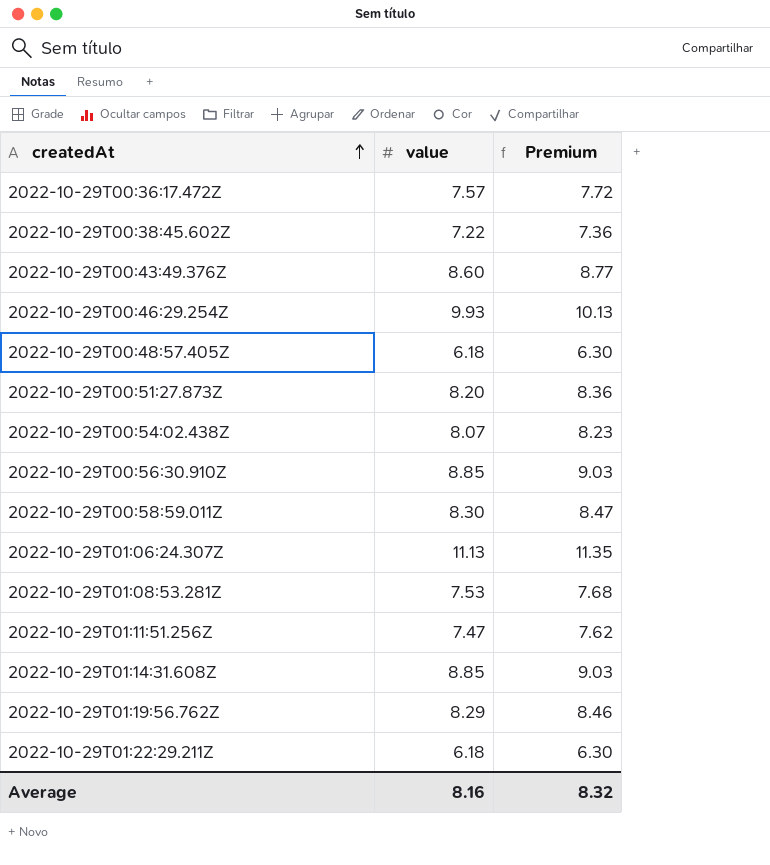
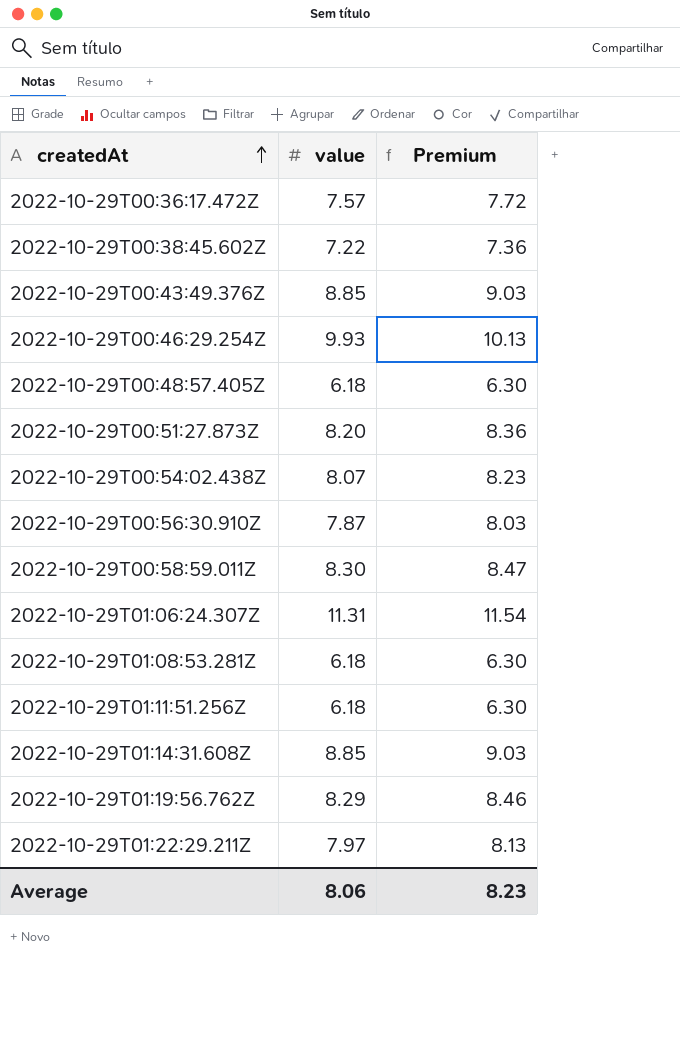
2022-10-29T00:43:49.376Z | value: 8.60 -> 8.85
2022-10-29T00:43:49.376Z | Premium: 8.77 -> 9.03
2022-10-29T00:56:30.910Z | value: 8.85 -> 7.87
2022-10-29T00:56:30.910Z | Premium: 9.03 -> 8.03
2022-10-29T01:06:24.307Z | value: 11.13 -> 11.31
2022-10-29T01:06:24.307Z | Premium: 11.35 -> 11.54
2022-10-29T01:08:53.281Z | value: 7.53 -> 6.18
2022-10-29T01:08:53.281Z | Premium: 7.68 -> 6.30
2022-10-29T01:11:51.256Z | value: 7.47 -> 6.18
2022-10-29T01:11:51.256Z | Premium: 7.62 -> 6.30
2022-10-29T01:22:29.211Z | value: 6.18 -> 7.97
2022-10-29T01:22:29.211Z | Premium: 6.30 -> 8.13
Average | value: 8.16 -> 8.06
Average | Premium: 8.32 -> 8.23

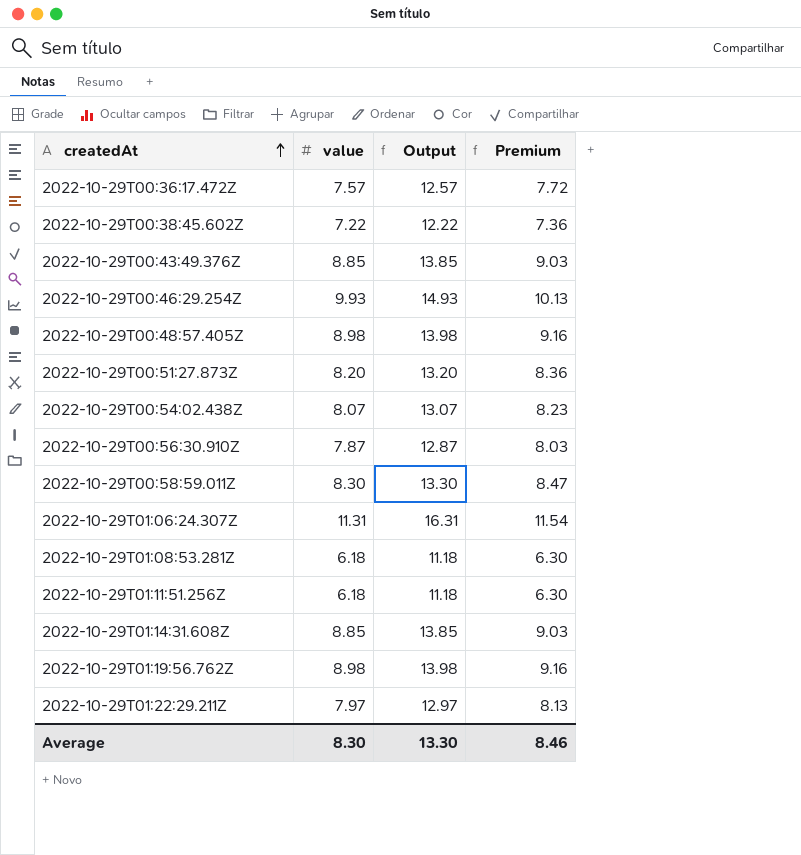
column Output | formula: none -> [value] + 5
2022-10-29T00:48:57.405Z | value: 6.18 -> 8.98
2022-10-29T00:48:57.405Z | Premium: 6.30 -> 9.16
2022-10-29T01:19:56.762Z | value: 8.29 -> 8.98
2022-10-29T01:19:56.762Z | Premium: 8.46 -> 9.16
Average | value: 8.06 -> 8.30
Average | Premium: 8.23 -> 8.46

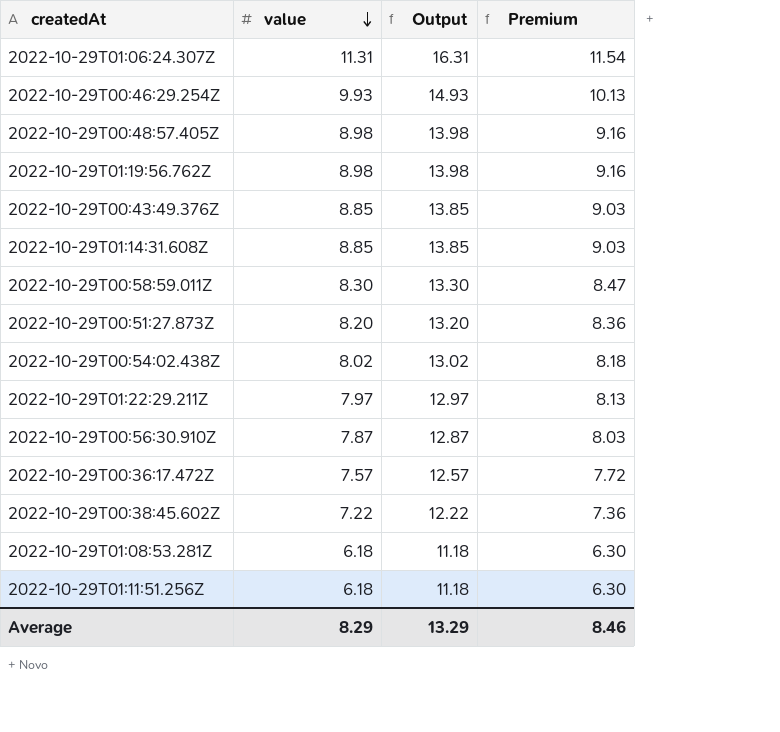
row order: createdAt ascending -> value descending
2022-10-29T00:54:02.438Z | value: 8.07 -> 8.02
2022-10-29T00:54:02.438Z | Output: 13.07 -> 13.02
2022-10-29T00:54:02.438Z | Premium: 8.23 -> 8.18
Average | value: 8.30 -> 8.29
Average | Output: 13.30 -> 13.29

